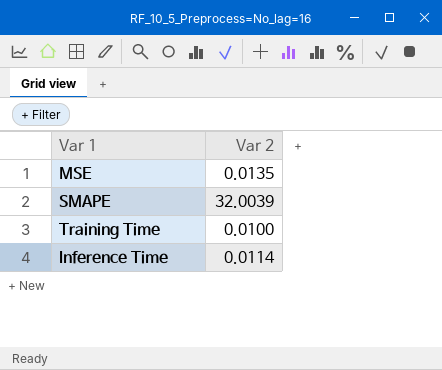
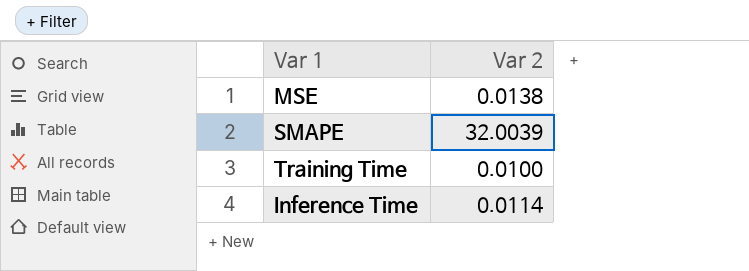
MSE | Var 2: 0.0135 -> 0.0138

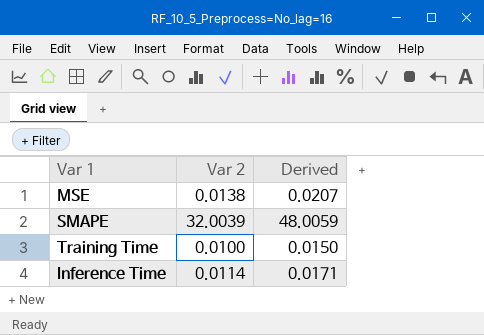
column Derived | formula: none -> [Var 2] * 1.5

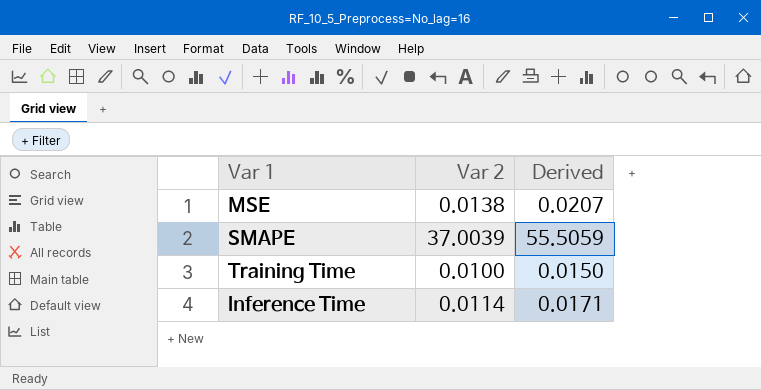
SMAPE | Var 2: 32.0039 -> 37.0039
SMAPE | Derived: 48.0059 -> 55.5059

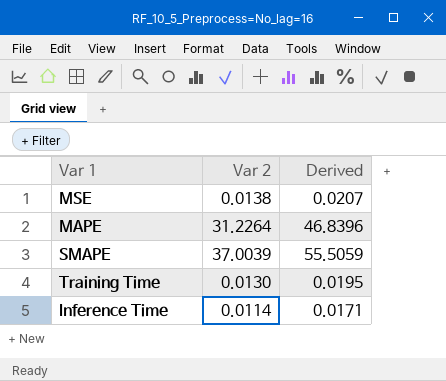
row MAPE: none -> 31.2264 | 46.8396
Training Time | Var 2: 0.0100 -> 0.0130
Training Time | Derived: 0.0150 -> 0.0195

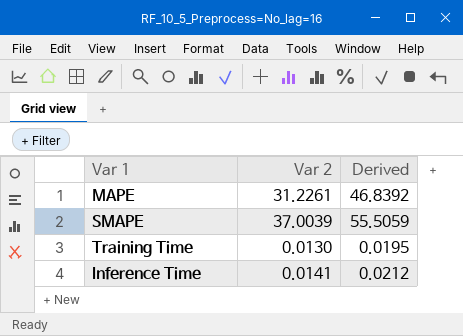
row MSE: 0.0138 | 0.0207 -> none
MAPE | Var 2: 31.2264 -> 31.2261
MAPE | Derived: 46.8396 -> 46.8392
Inference Time | Var 2: 0.0114 -> 0.0141
Inference Time | Derived: 0.0171 -> 0.0212

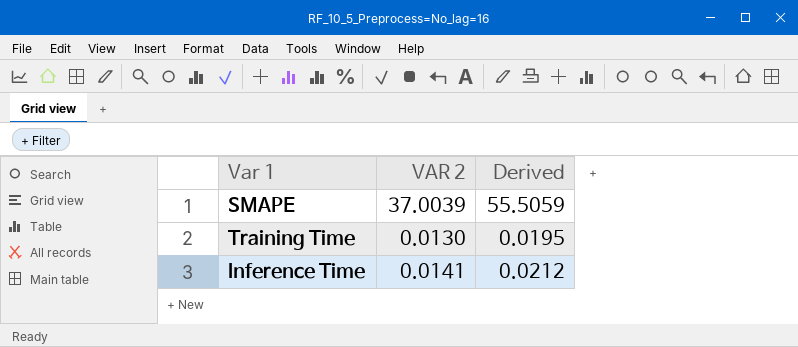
column name: Var 2 -> VAR 2
row MAPE: 31.2261 | 46.8392 -> none

